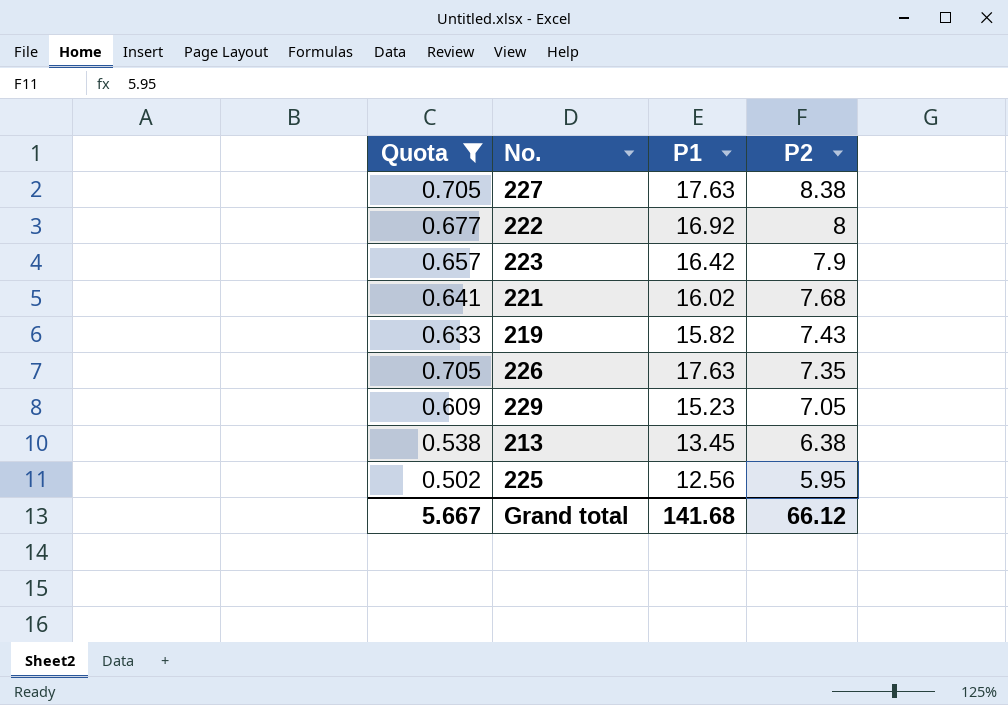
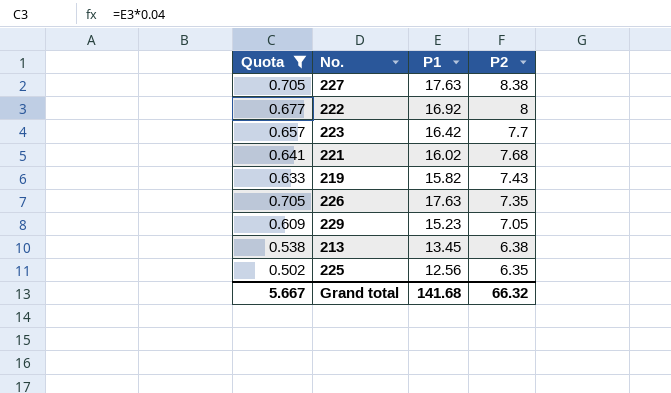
223 | P2: 7.9 -> 7.7
225 | P2: 5.95 -> 6.35
Grand total | P2: 66.12 -> 66.32

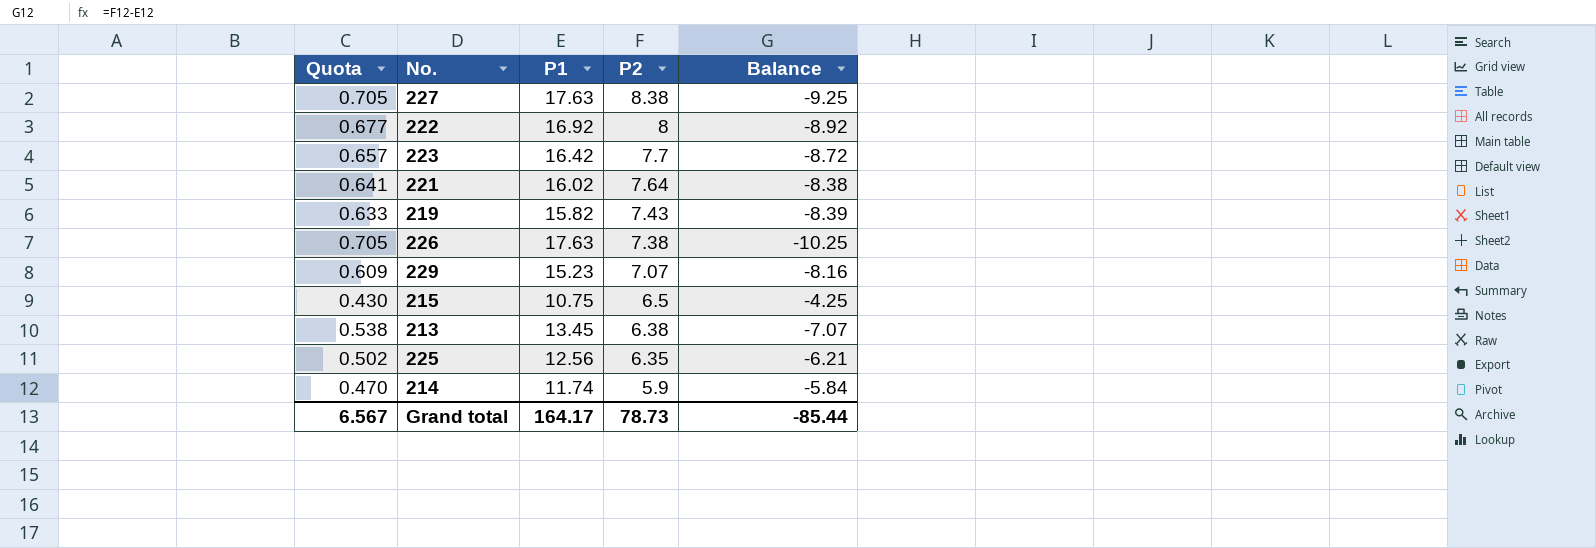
filter: Quota >= 0.502 -> none
column Balance | formula: none -> [P2] - [P1]
221 | P2: 7.68 -> 7.64
226 | P2: 7.35 -> 7.38
229 | P2: 7.05 -> 7.07
Grand total | Quota: 5.667 -> 6.567
Grand total | P1: 141.68 -> 164.17
Grand total | P2: 66.32 -> 78.73

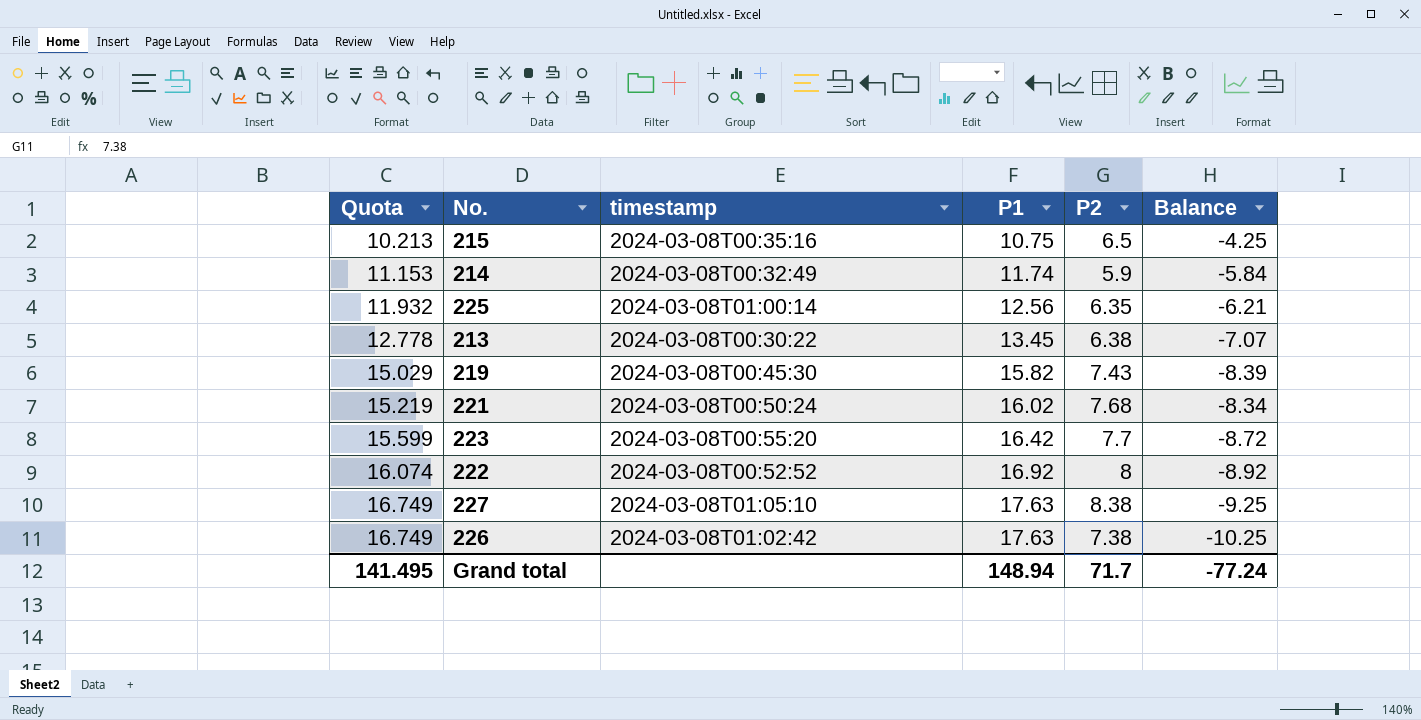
row order: P2 descending -> Quota ascending
column Quota | formula: [P1] * 0.04 -> [P1] * 0.95
column timestamp | position: none -> 3
row 229: 0.609 | 15.23 | 7.07 | -8.16 -> none
221 | P2: 7.64 -> 7.68
221 | Balance: -8.38 -> -8.34
Grand total | Quota: 6.567 -> 141.495
Grand total | P1: 164.17 -> 148.94
Grand total | P2: 78.73 -> 71.7
Grand total | Balance: -85.44 -> -77.24

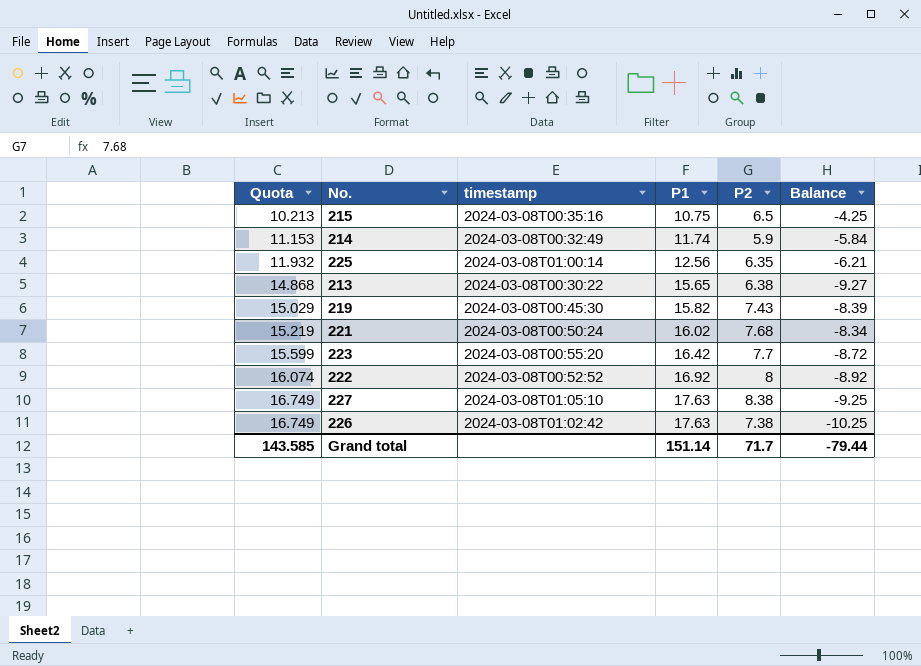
213 | Quota: 12.778 -> 14.868
213 | P1: 13.45 -> 15.65
213 | Balance: -7.07 -> -9.27
Grand total | Quota: 141.495 -> 143.585
Grand total | P1: 148.94 -> 151.14
Grand total | Balance: -77.24 -> -79.44

